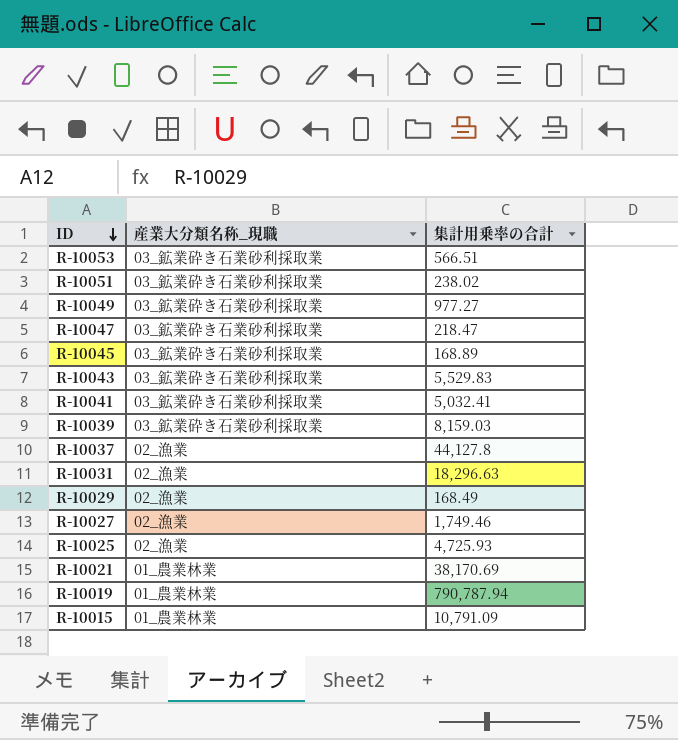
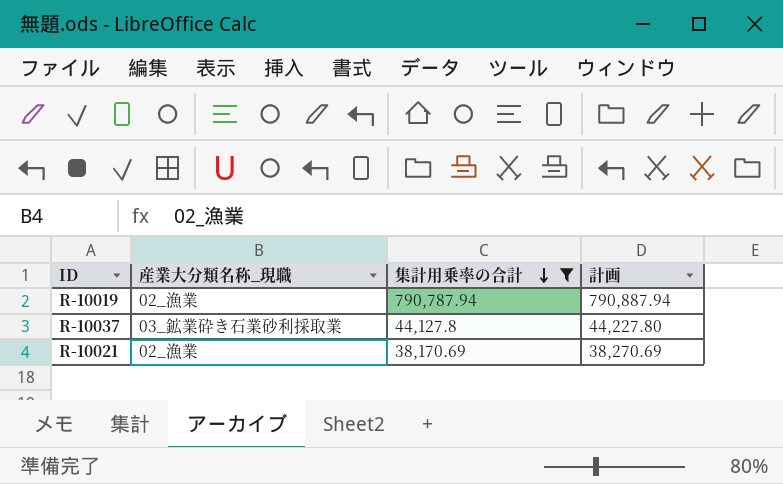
filter: none -> 集計用乗率の合計 >= 38,170.69
row order: ID descending -> 集計用乗率の合計 descending
column 計画 | formula: none -> [集計用乗率の合計] + 100
R-10019 | 産業大分類名称_現職: 01_農業林業 -> 02_漁業
R-10037 | 産業大分類名称_現職: 02_漁業 -> 03_鉱業砕き石業砂利採取業
R-10021 | 産業大分類名称_現職: 01_農業林業 -> 02_漁業

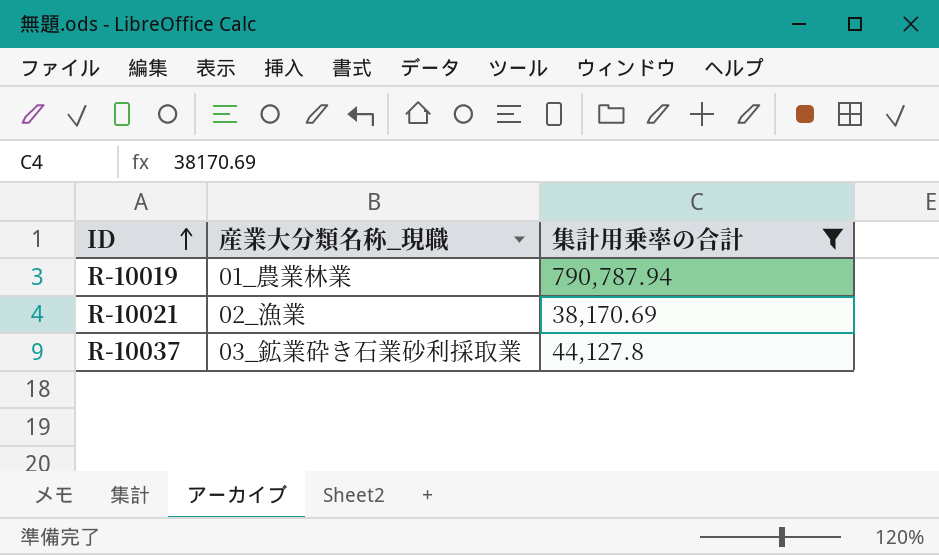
row order: 集計用乗率の合計 descending -> ID ascending
column 計画 | formula: [集計用乗率の合計] + 100 -> none
R-10019 | 産業大分類名称_現職: 02_漁業 -> 01_農業林業

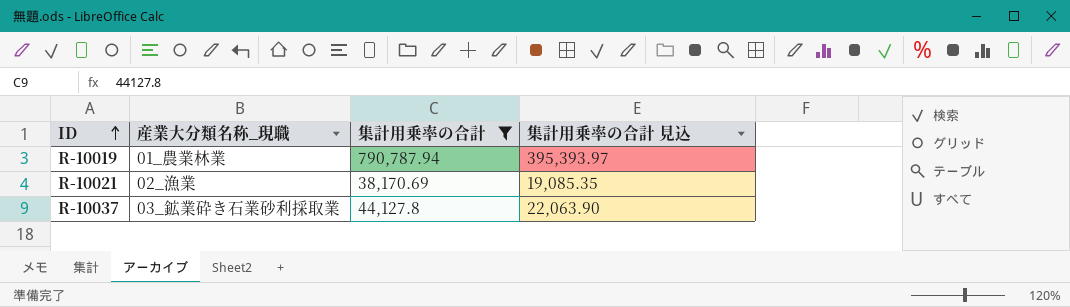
column 集計用乗率の合計 見込 | formula: none -> [集計用乗率の合計] * 0.5

